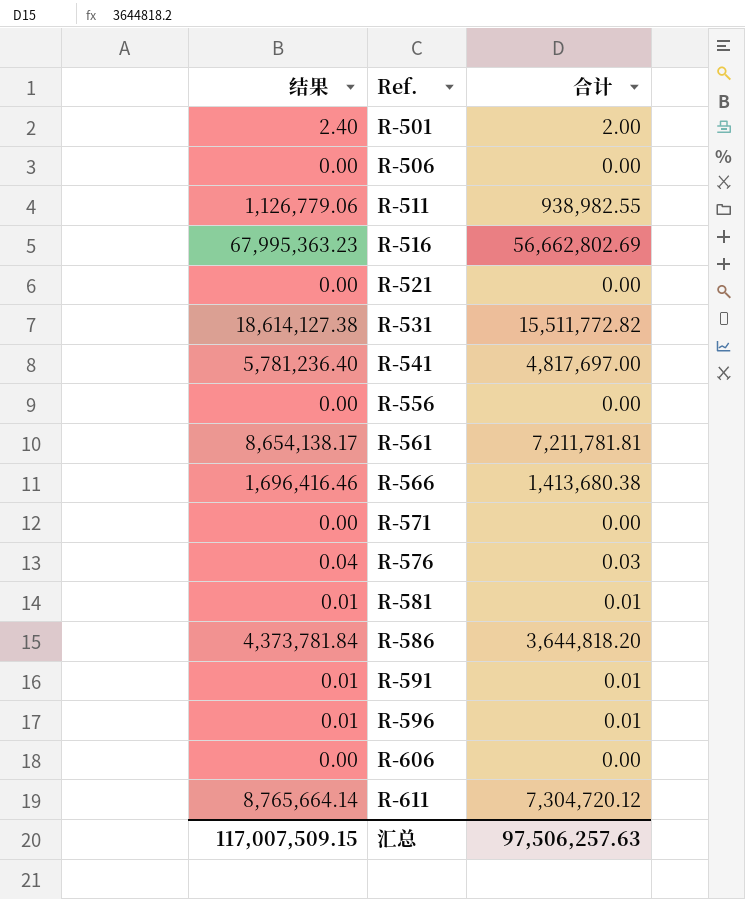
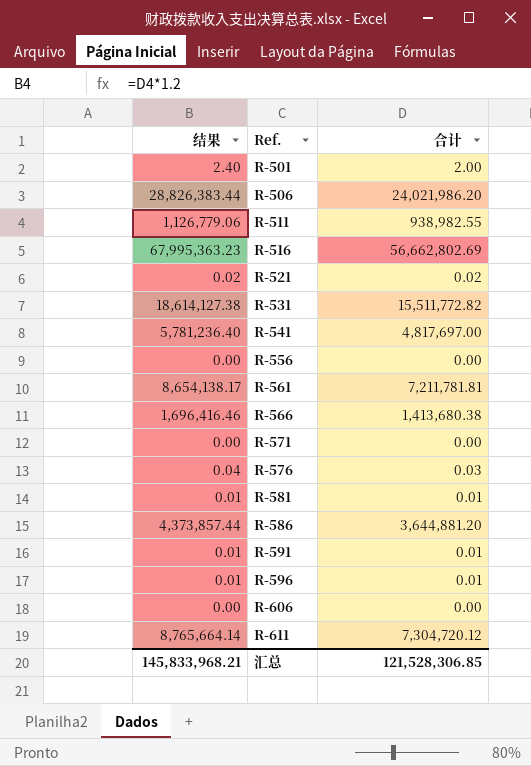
R-506 | 结果: 0.00 -> 28,826,383.44
R-506 | 合计: 0.00 -> 24,021,986.20
R-521 | 结果: 0.00 -> 0.02
R-521 | 合计: 0.00 -> 0.02
R-586 | 结果: 4,373,781.84 -> 4,373,857.44
R-586 | 合计: 3,644,818.20 -> 3,644,881.20
汇总 | 结果: 117,007,509.15 -> 145,833,968.21
汇总 | 合计: 97,506,257.63 -> 121,528,306.85

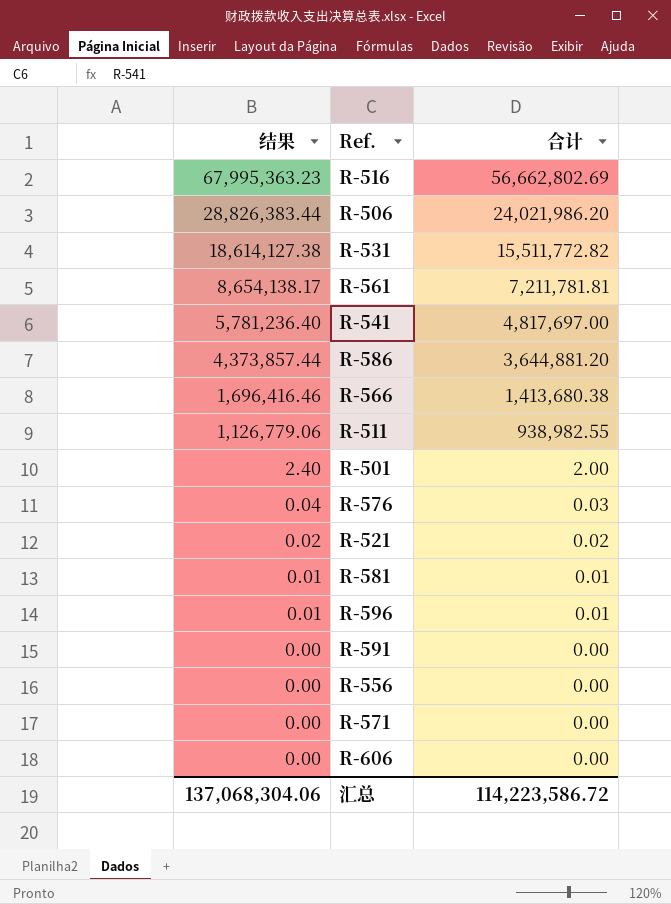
row order: Ref. ascending -> 结果 descending
row R-611: 8,765,664.14 | 7,304,720.12 -> none
R-591 | 结果: 0.01 -> 0.00
R-591 | 合计: 0.01 -> 0.00
汇总 | 结果: 145,833,968.21 -> 137,068,304.06
汇总 | 合计: 121,528,306.85 -> 114,223,586.72

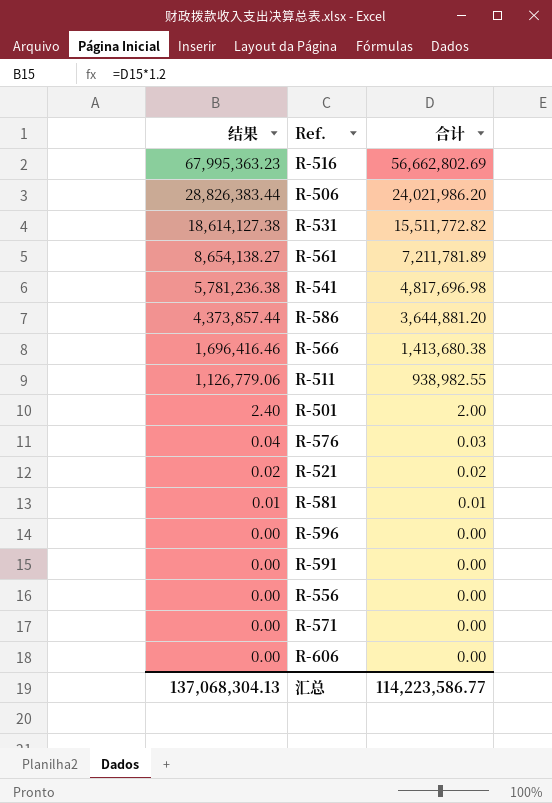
R-561 | 结果: 8,654,138.17 -> 8,654,138.27
R-561 | 合计: 7,211,781.81 -> 7,211,781.89
R-541 | 结果: 5,781,236.40 -> 5,781,236.38
R-541 | 合计: 4,817,697.00 -> 4,817,696.98
R-596 | 结果: 0.01 -> 0.00
R-596 | 合计: 0.01 -> 0.00
汇总 | 结果: 137,068,304.06 -> 137,068,304.13
汇总 | 合计: 114,223,586.72 -> 114,223,586.77

